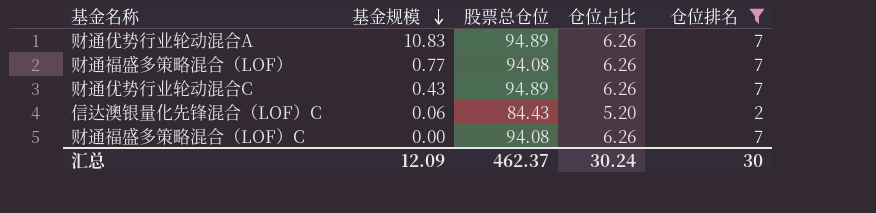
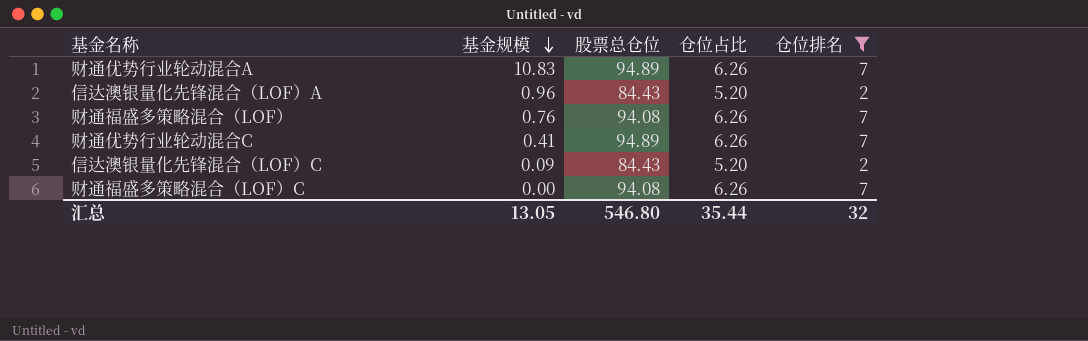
row 信达澳银量化先锋混合（LOF）A: none -> 0.96 | 84.43 | 5.20 | 2
财通福盛多策略混合（LOF） | 基金规模: 0.77 -> 0.76
财通优势行业轮动混合C | 基金规模: 0.43 -> 0.41
信达澳银量化先锋混合（LOF）C | 基金规模: 0.06 -> 0.09
汇总 | 基金规模: 12.09 -> 13.05
汇总 | 股票总仓位: 462.37 -> 546.80
汇总 | 仓位占比: 30.24 -> 35.44
汇总 | 仓位排名: 30 -> 32

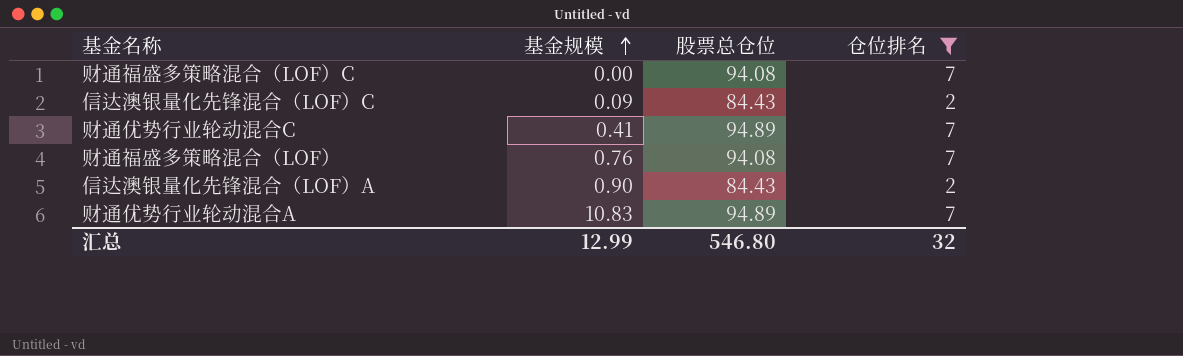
row order: 基金规模 descending -> 基金规模 ascending
column 仓位占比 | position: 4 -> none
信达澳银量化先锋混合（LOF）A | 基金规模: 0.96 -> 0.90
汇总 | 基金规模: 13.05 -> 12.99

